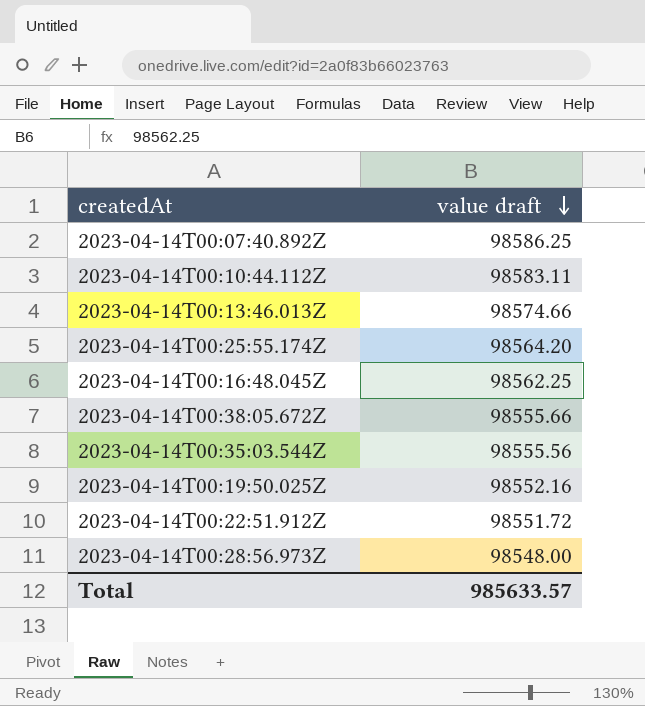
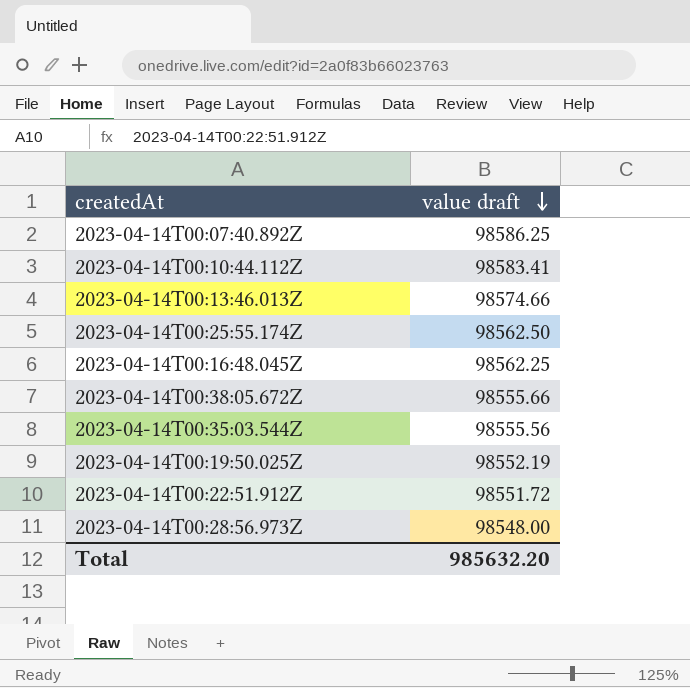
2023-04-14T00:10:44.112Z | value draft: 98583.11 -> 98583.41
2023-04-14T00:25:55.174Z | value draft: 98564.20 -> 98562.50
2023-04-14T00:19:50.025Z | value draft: 98552.16 -> 98552.19
Total | value draft: 985633.57 -> 985632.20

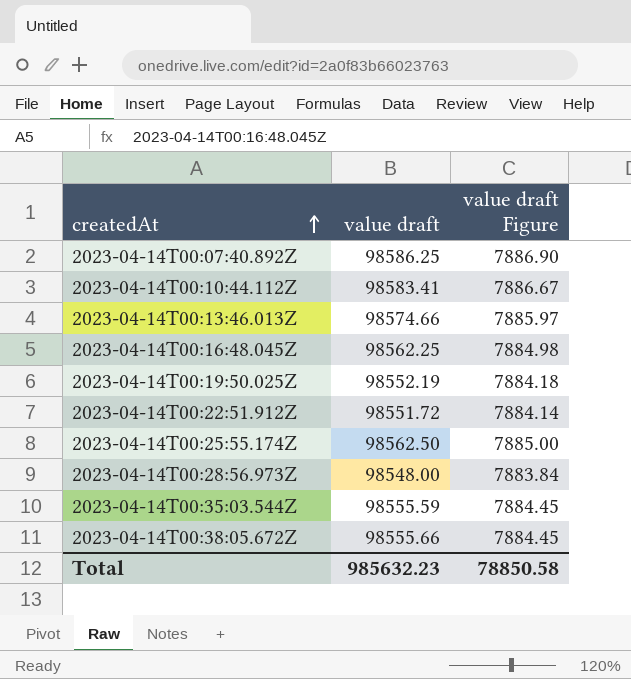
row order: value draft descending -> createdAt ascending
column value draft Figure | formula: none -> [value draft] * 0.08
2023-04-14T00:35:03.544Z | value draft: 98555.56 -> 98555.59
Total | value draft: 985632.20 -> 985632.23

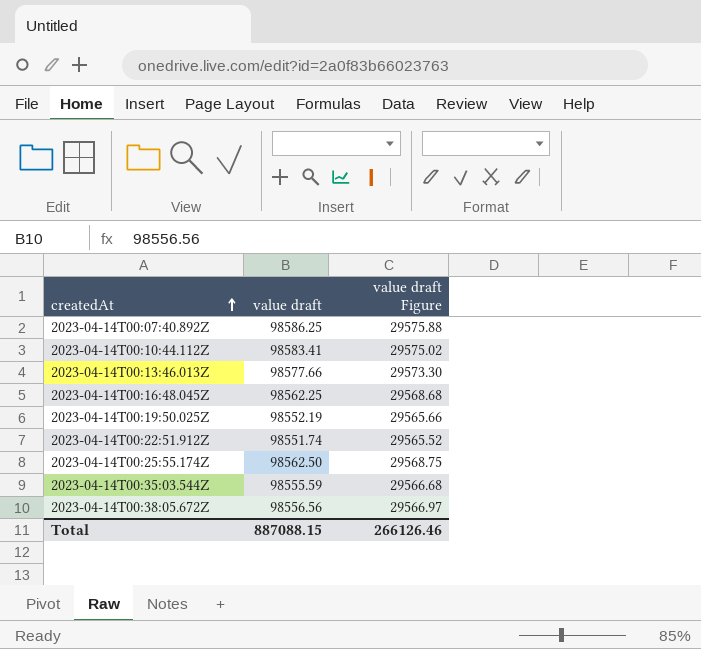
column value draft Figure | formula: [value draft] * 0.08 -> [value draft] * 0.3
row 2023-04-14T00:28:56.973Z: 98548.00 | 7883.84 -> none
2023-04-14T00:13:46.013Z | value draft: 98574.66 -> 98577.66
2023-04-14T00:22:51.912Z | value draft: 98551.72 -> 98551.74
2023-04-14T00:38:05.672Z | value draft: 98555.66 -> 98556.56
Total | value draft: 985632.23 -> 887088.15
Total | value draft Figure: 78850.58 -> 266126.46

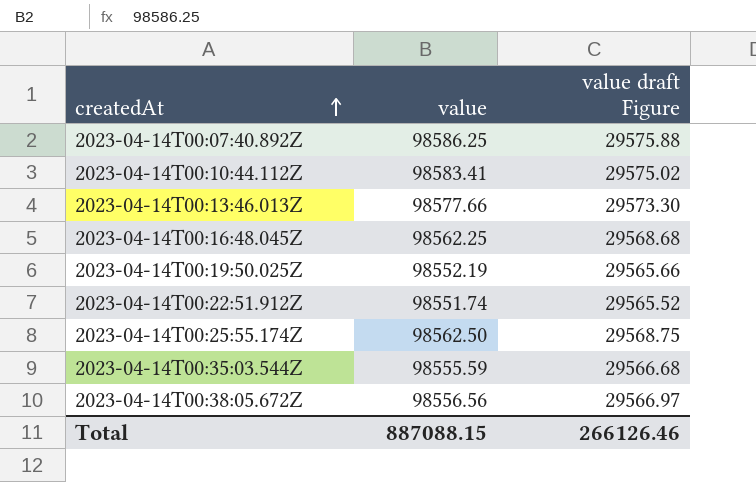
column name: value draft -> value

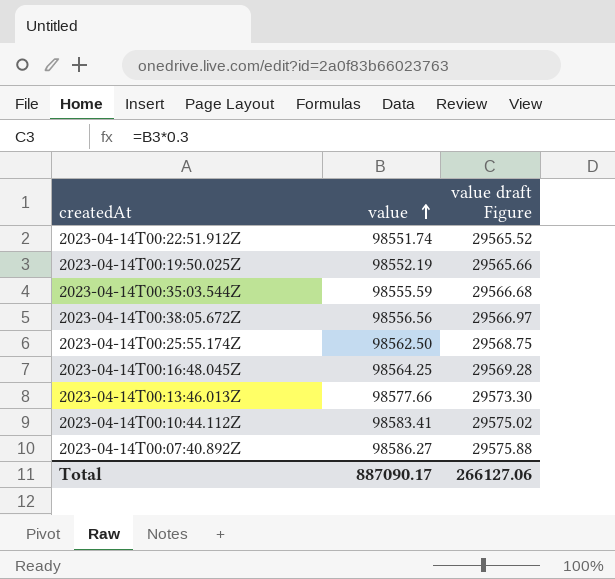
row order: createdAt ascending -> value ascending
2023-04-14T00:16:48.045Z | value: 98562.25 -> 98564.25
2023-04-14T00:16:48.045Z | value draft Figure: 29568.68 -> 29569.28
2023-04-14T00:07:40.892Z | value: 98586.25 -> 98586.27
Total | value: 887088.15 -> 887090.17
Total | value draft Figure: 266126.46 -> 266127.06

